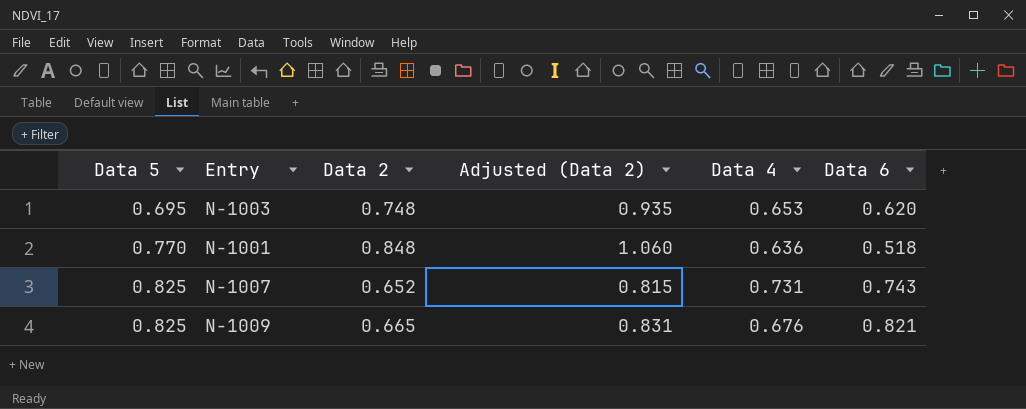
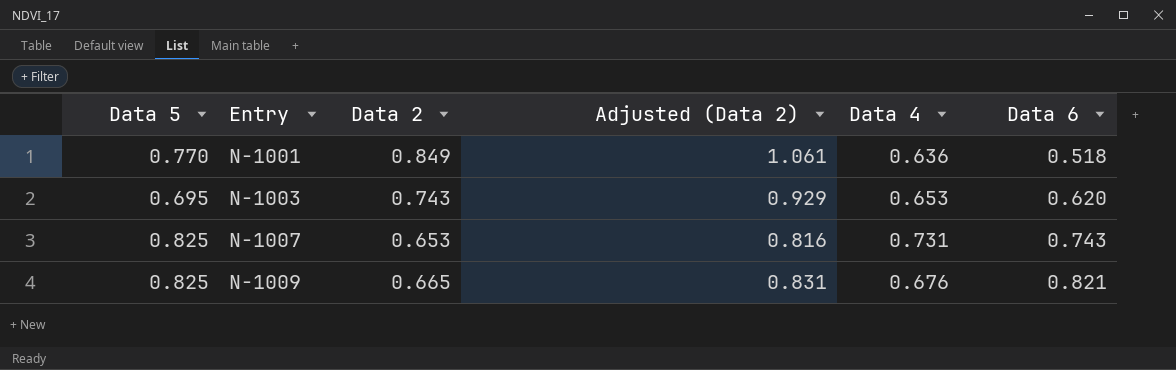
row order: Data 5 ascending -> Entry ascending
N-1001 | Data 2: 0.848 -> 0.849
N-1001 | Adjusted (Data 2): 1.060 -> 1.061
N-1003 | Data 2: 0.748 -> 0.743
N-1003 | Adjusted (Data 2): 0.935 -> 0.929
N-1007 | Data 2: 0.652 -> 0.653
N-1007 | Adjusted (Data 2): 0.815 -> 0.816

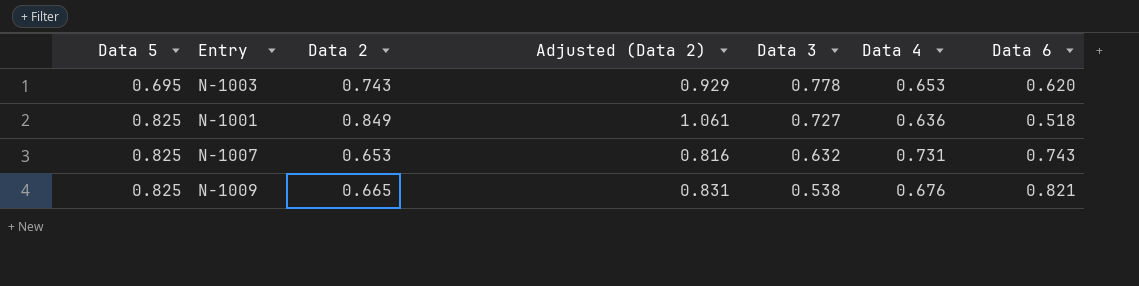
row order: Entry ascending -> Data 5 ascending
column Data 3 | position: none -> 5
N-1001 | Data 5: 0.770 -> 0.825

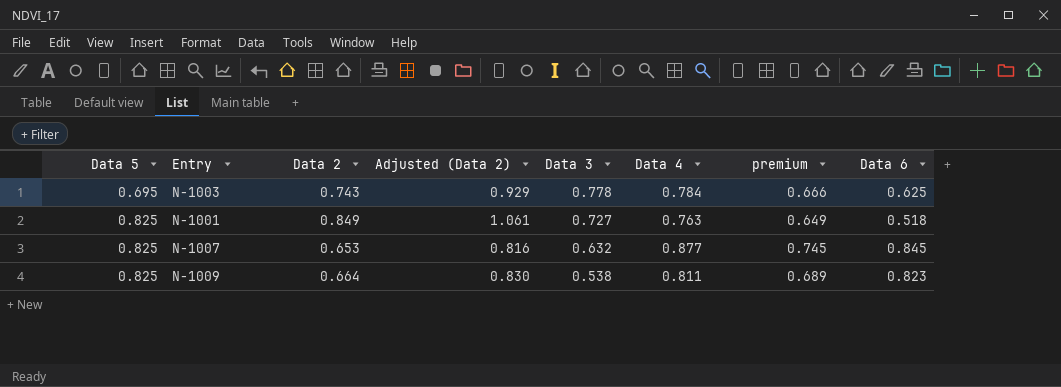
column premium | formula: none -> [Data 4] * 0.85
N-1003 | Data 4: 0.653 -> 0.784
N-1003 | Data 6: 0.620 -> 0.625
N-1001 | Data 4: 0.636 -> 0.763
N-1007 | Data 4: 0.731 -> 0.877
N-1007 | Data 6: 0.743 -> 0.845
N-1009 | Data 2: 0.665 -> 0.664
N-1009 | Adjusted (Data 2): 0.831 -> 0.830
N-1009 | Data 4: 0.676 -> 0.811
N-1009 | Data 6: 0.821 -> 0.823

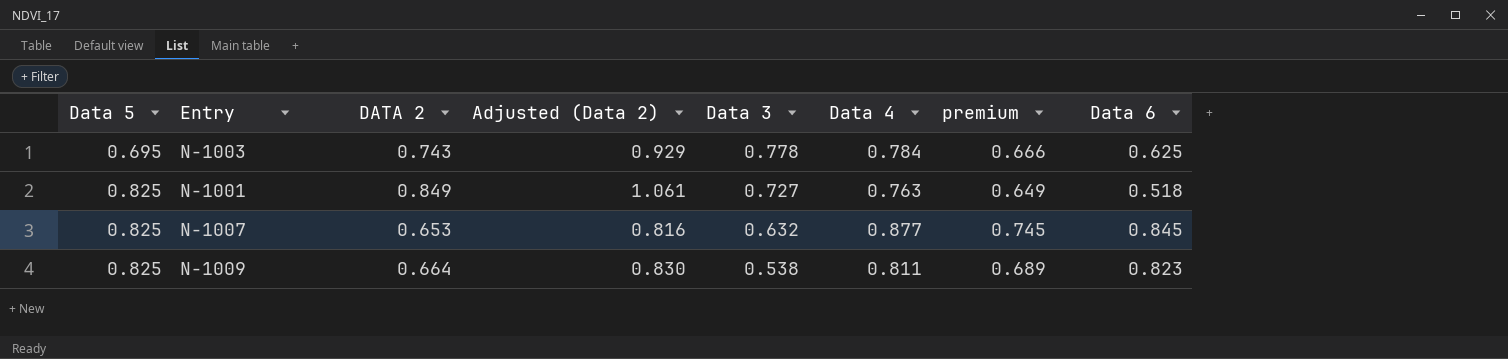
column name: Data 2 -> DATA 2

